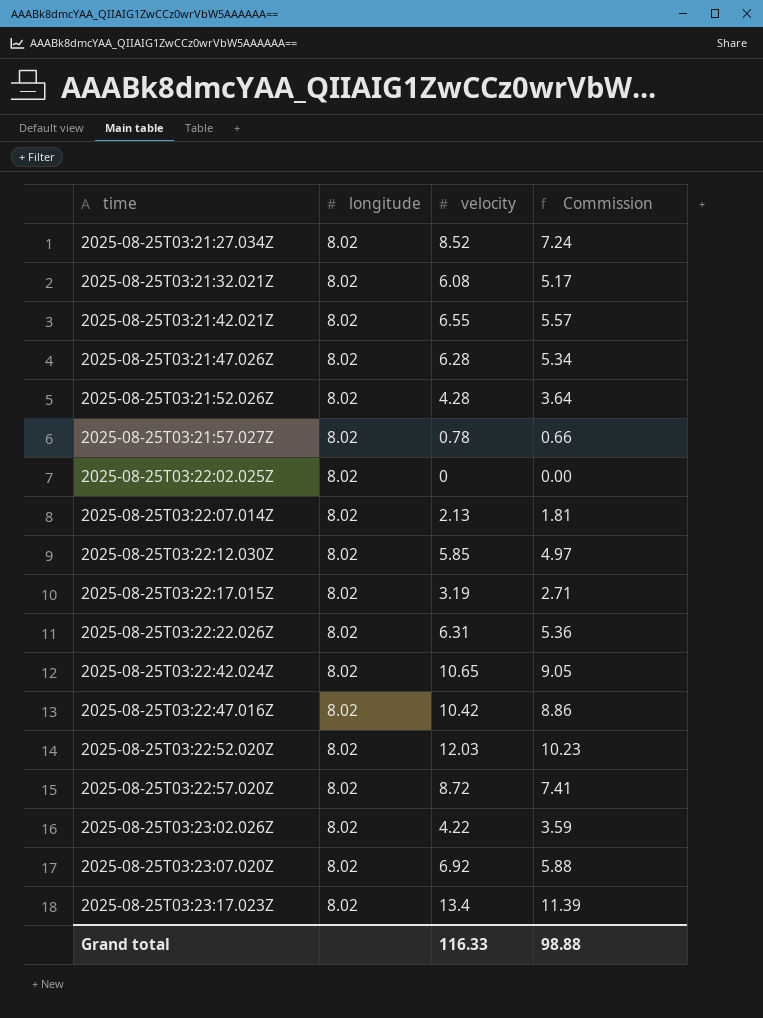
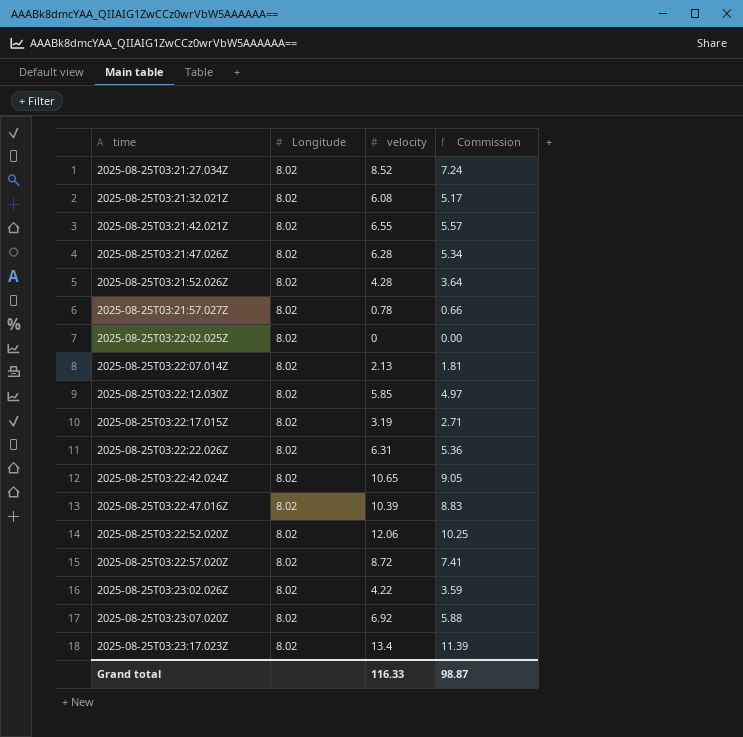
column name: longitude -> Longitude
2025-08-25T03:22:47.016Z | velocity: 10.42 -> 10.39
2025-08-25T03:22:47.016Z | Commission: 8.86 -> 8.83
2025-08-25T03:22:52.020Z | velocity: 12.03 -> 12.06
2025-08-25T03:22:52.020Z | Commission: 10.23 -> 10.25
Grand total | Commission: 98.88 -> 98.87

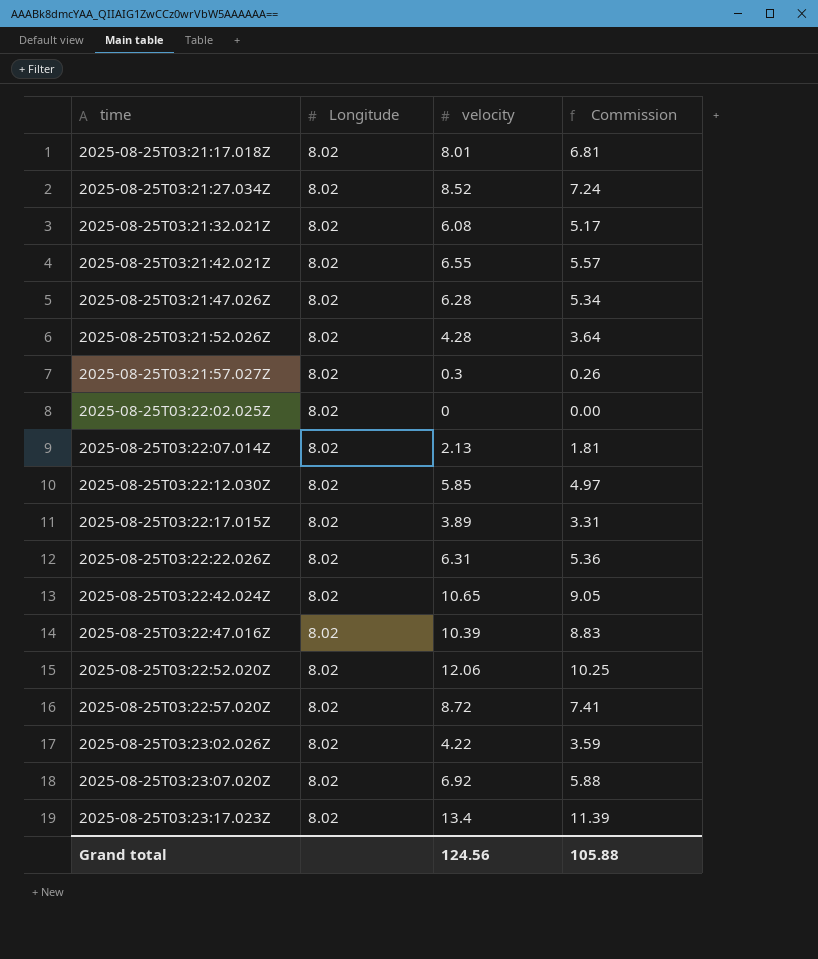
row 2025-08-25T03:21:17.018Z: none -> 8.02 | 8.01 | 6.81
2025-08-25T03:21:57.027Z | velocity: 0.78 -> 0.3
2025-08-25T03:21:57.027Z | Commission: 0.66 -> 0.26
2025-08-25T03:22:17.015Z | velocity: 3.19 -> 3.89
2025-08-25T03:22:17.015Z | Commission: 2.71 -> 3.31
Grand total | velocity: 116.33 -> 124.56
Grand total | Commission: 98.87 -> 105.88

